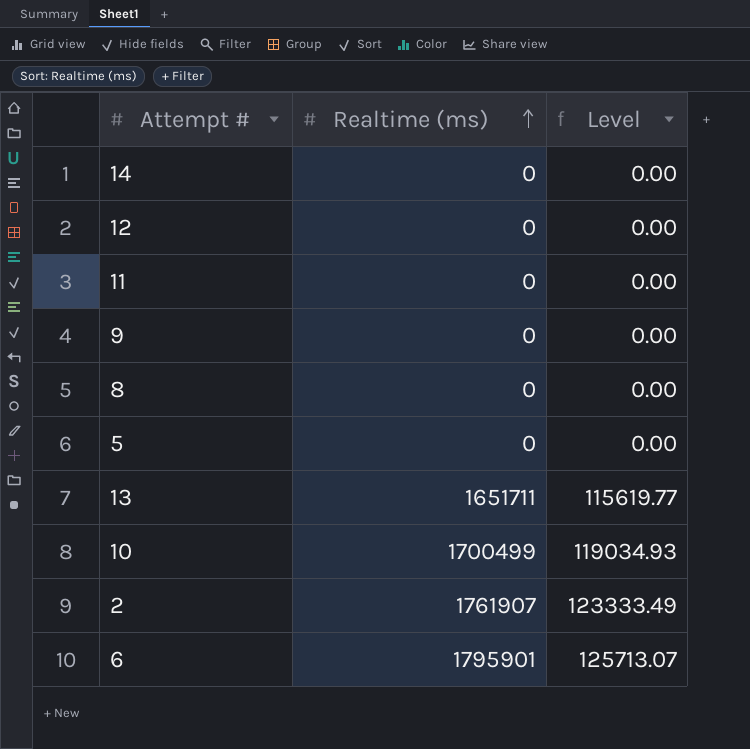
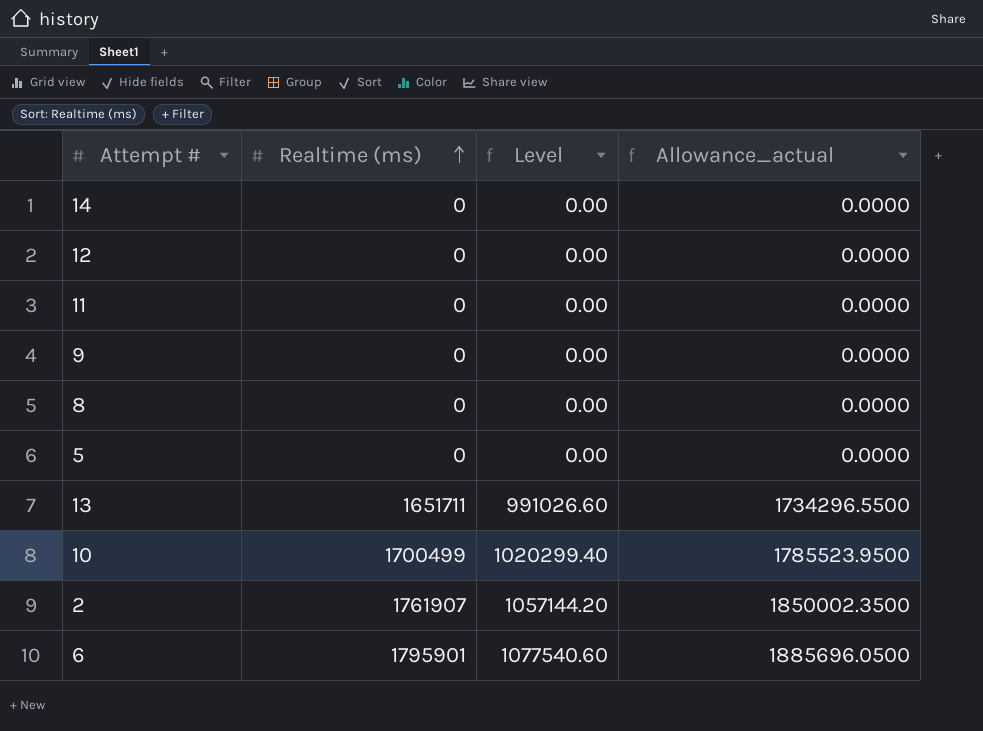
column Level | formula: [Realtime (ms)] * 0.07 -> [Realtime (ms)] * 0.6
column Allowance_actual | formula: none -> [Realtime (ms)] * 1.05

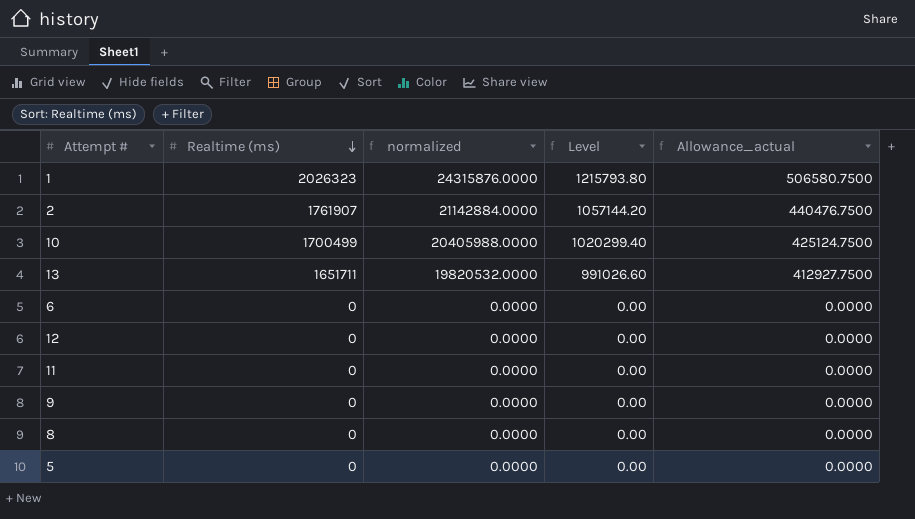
row order: Realtime (ms) ascending -> Realtime (ms) descending
column normalized | formula: none -> [Realtime (ms)] * 12
column Allowance_actual | formula: [Realtime (ms)] * 1.05 -> [Realtime (ms)] * 0.25
row 14: 0 | 0.00 | 0.0000 -> none
row 1: none -> 2026323 | 24315876.0000 | 1215793.80 | 506580.7500
6 | Realtime (ms): 1795901 -> 0
6 | Level: 1077540.60 -> 0.00

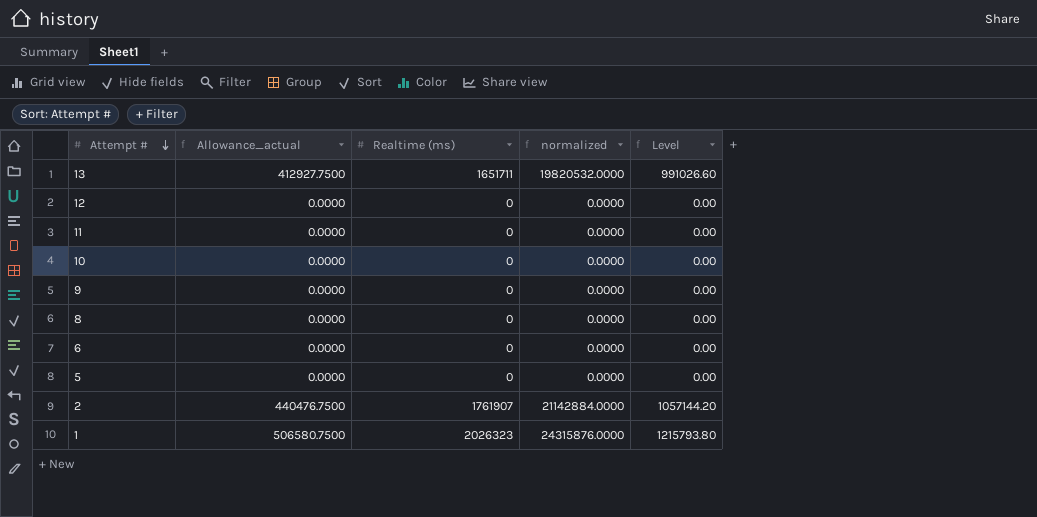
row order: Realtime (ms) descending -> Attempt # descending
column Allowance_actual | position: 5 -> 2
10 | Allowance_actual: 425124.7500 -> 0.0000
10 | Realtime (ms): 1700499 -> 0
10 | normalized: 20405988.0000 -> 0.0000
10 | Level: 1020299.40 -> 0.00

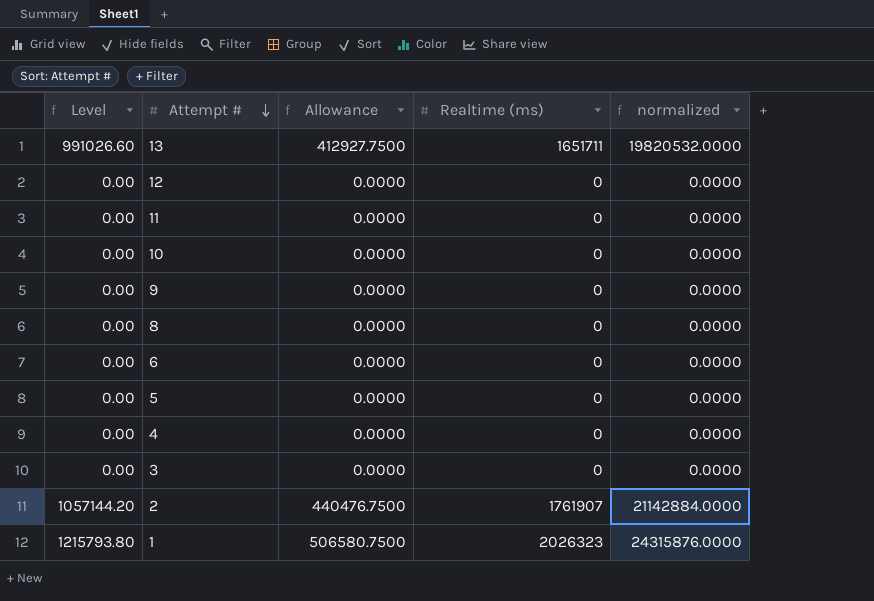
column Level | position: 5 -> 1
column name: Allowance_actual -> Allowance
row 4: none -> 0.00 | 0.0000 | 0 | 0.0000
row 3: none -> 0.00 | 0.0000 | 0 | 0.0000

